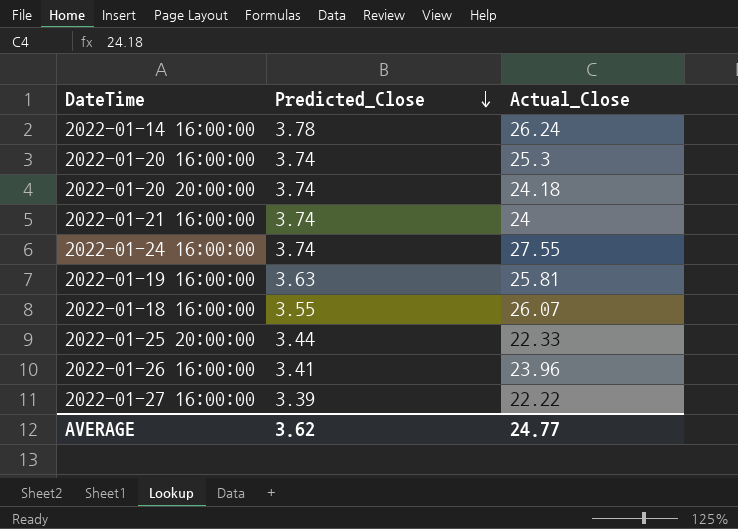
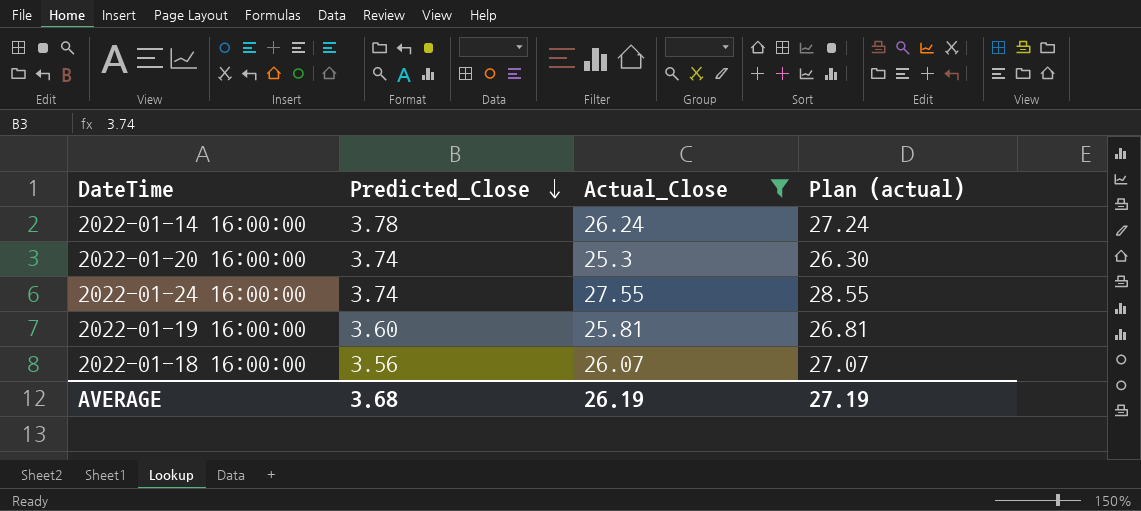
filter: none -> Actual_Close >= 25.3
column Plan (actual) | formula: none -> [Actual_Close] + 1
2022-01-19 16:00:00 | Predicted_Close: 3.63 -> 3.60
2022-01-18 16:00:00 | Predicted_Close: 3.55 -> 3.56
AVERAGE | Predicted_Close: 3.62 -> 3.68
AVERAGE | Actual_Close: 24.77 -> 26.19

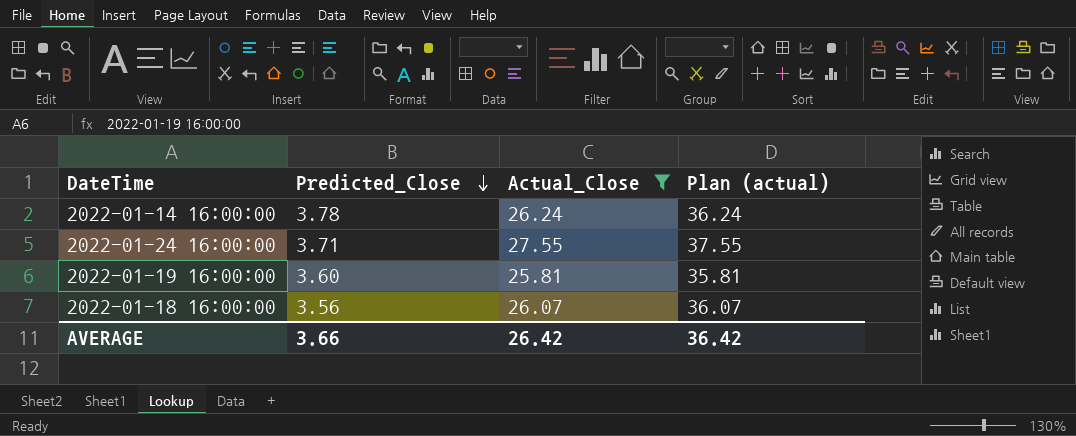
column Plan (actual) | formula: [Actual_Close] + 1 -> [Actual_Close] + 10
row 2022-01-20 16:00:00: 3.74 | 25.3 | 26.30 -> none
2022-01-24 16:00:00 | Predicted_Close: 3.74 -> 3.71
AVERAGE | Predicted_Close: 3.68 -> 3.66
AVERAGE | Actual_Close: 26.19 -> 26.42
AVERAGE | Plan (actual): 27.19 -> 36.42

